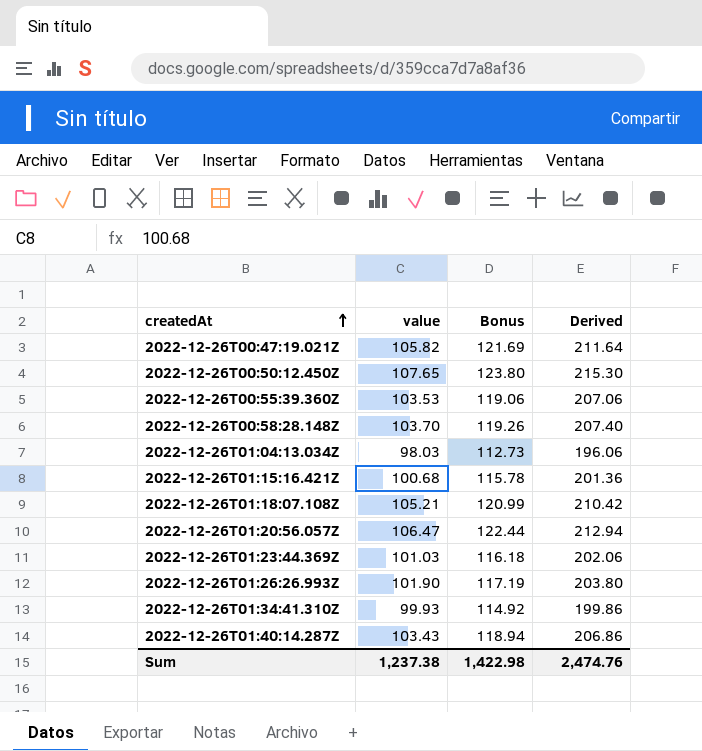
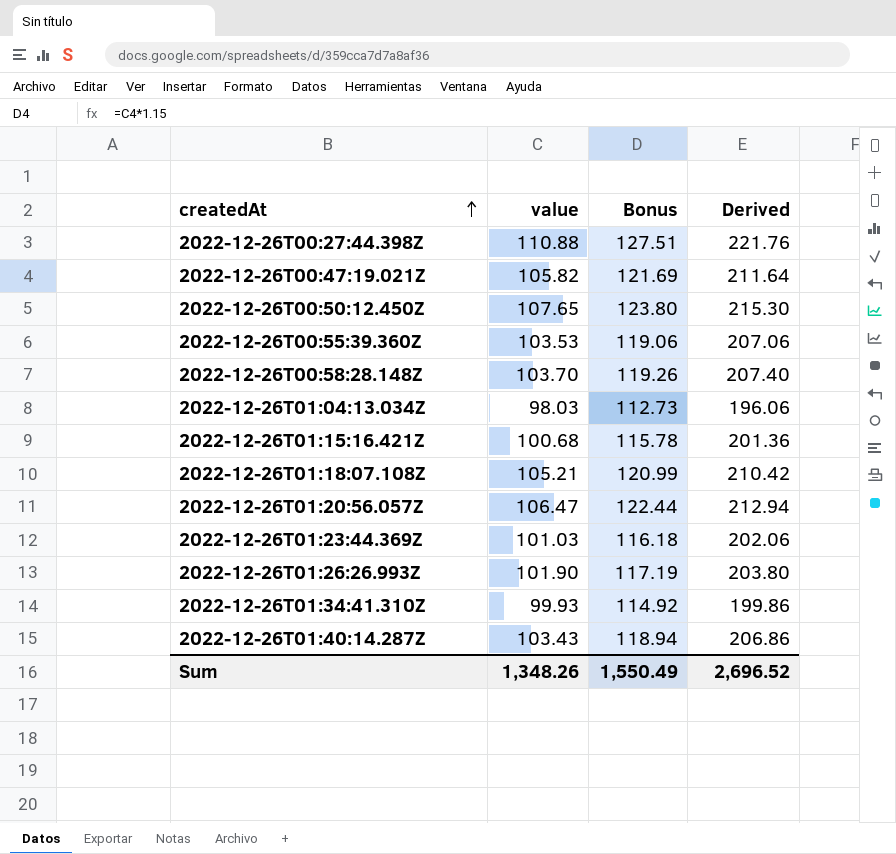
row 2022-12-26T00:27:44.398Z: none -> 110.88 | 127.51 | 221.76
Sum | value: 1,237.38 -> 1,348.26
Sum | Bonus: 1,422.98 -> 1,550.49
Sum | Derived: 2,474.76 -> 2,696.52

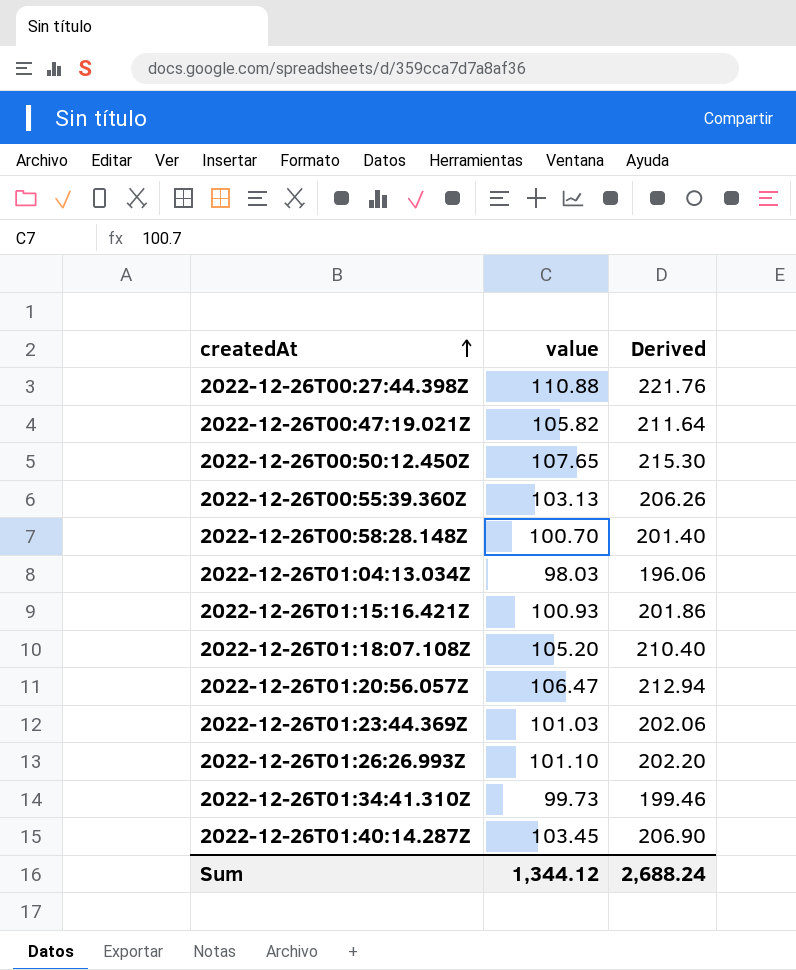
column Bonus | formula: [value] * 1.15 -> none
2022-12-26T00:55:39.360Z | value: 103.53 -> 103.13
2022-12-26T00:55:39.360Z | Derived: 207.06 -> 206.26
2022-12-26T00:58:28.148Z | value: 103.70 -> 100.70
2022-12-26T00:58:28.148Z | Derived: 207.40 -> 201.40
2022-12-26T01:15:16.421Z | value: 100.68 -> 100.93
2022-12-26T01:15:16.421Z | Derived: 201.36 -> 201.86
2022-12-26T01:18:07.108Z | value: 105.21 -> 105.20
2022-12-26T01:18:07.108Z | Derived: 210.42 -> 210.40
2022-12-26T01:26:26.993Z | value: 101.90 -> 101.10
2022-12-26T01:26:26.993Z | Derived: 203.80 -> 202.20
2022-12-26T01:34:41.310Z | value: 99.93 -> 99.73
2022-12-26T01:34:41.310Z | Derived: 199.86 -> 199.46
2022-12-26T01:40:14.287Z | value: 103.43 -> 103.45
2022-12-26T01:40:14.287Z | Derived: 206.86 -> 206.90
Sum | value: 1,348.26 -> 1,344.12
Sum | Derived: 2,696.52 -> 2,688.24

